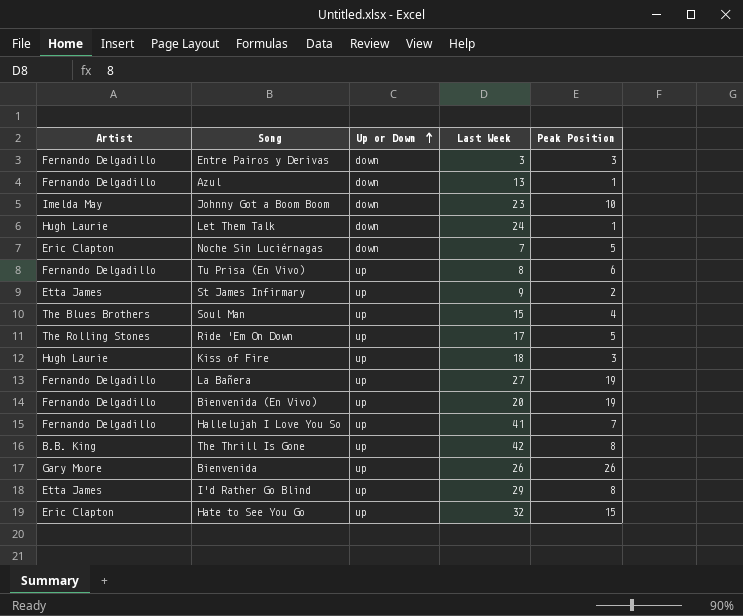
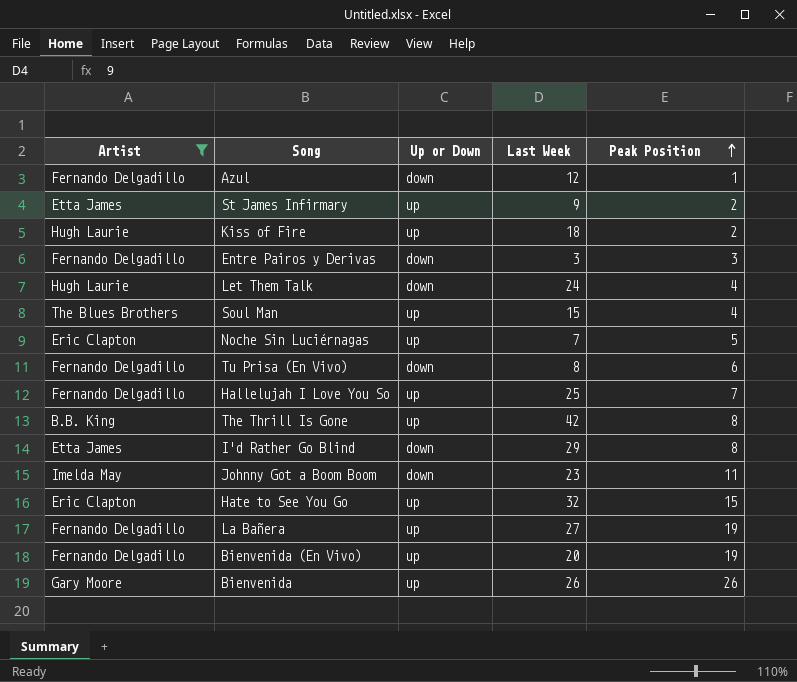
filter: none -> Artist != The Rolling Stones
row order: Up or Down ascending -> Peak Position ascending
Azul | Last Week: 13 -> 12
Kiss of Fire | Peak Position: 3 -> 2
Let Them Talk | Peak Position: 1 -> 4
Noche Sin Luciérnagas | Up or Down: down -> up
Tu Prisa (En Vivo) | Up or Down: up -> down
Hallelujah I Love You So | Last Week: 41 -> 25
I'd Rather Go Blind | Up or Down: up -> down
Johnny Got a Boom Boom | Peak Position: 10 -> 11

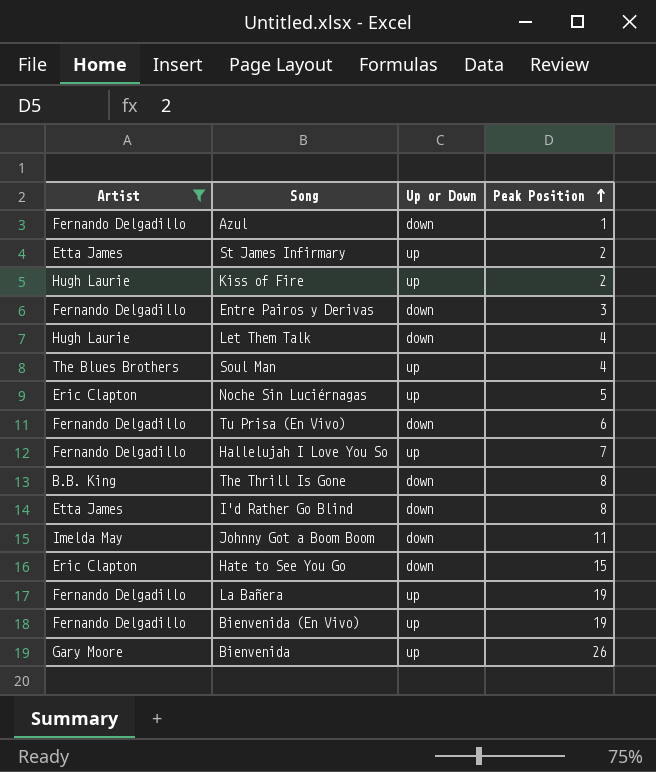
column Last Week | position: 4 -> none
The Thrill Is Gone | Up or Down: up -> down
Hate to See You Go | Up or Down: up -> down

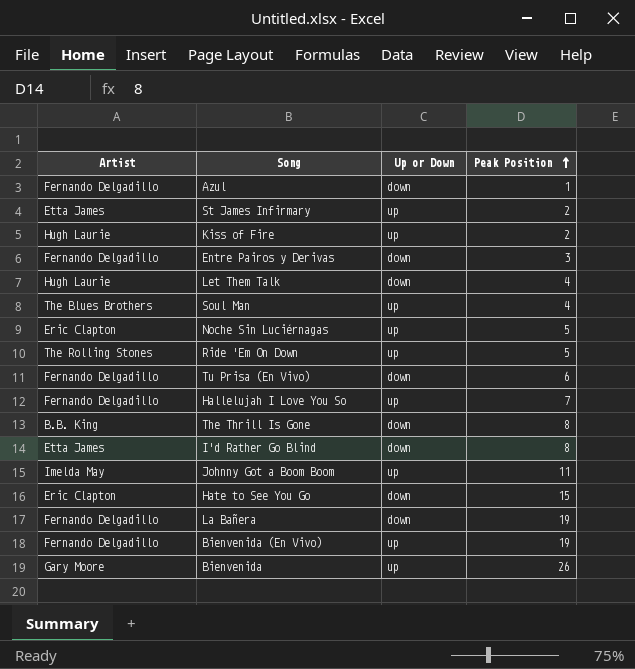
filter: Artist != The Rolling Stones -> none
Johnny Got a Boom Boom | Up or Down: down -> up
La Bañera | Up or Down: up -> down

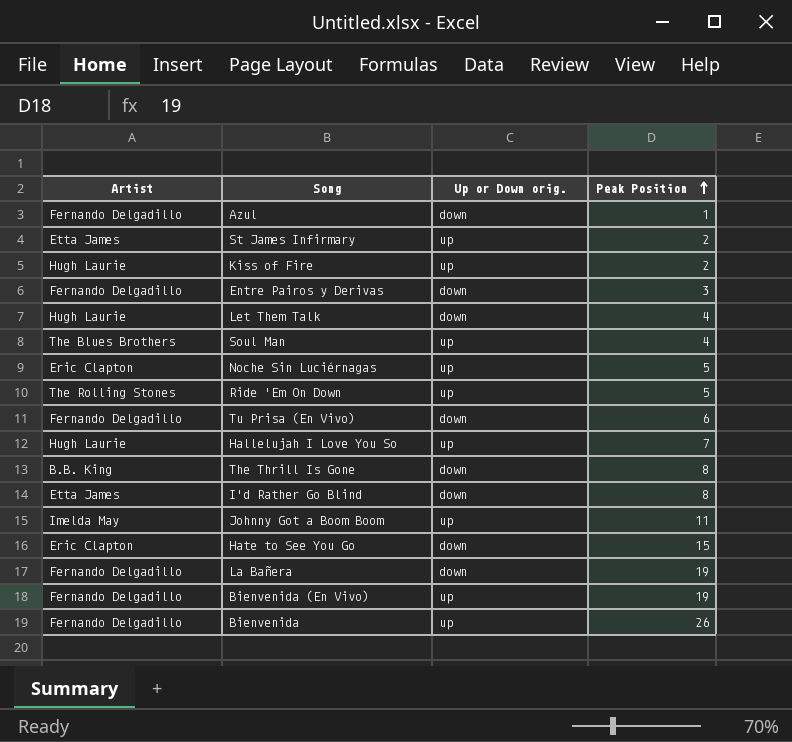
column name: Up or Down -> Up or Down orig.
Hallelujah I Love You So | Artist: Fernando Delgadillo -> Hugh Laurie
Bienvenida | Artist: Gary Moore -> Fernando Delgadillo

